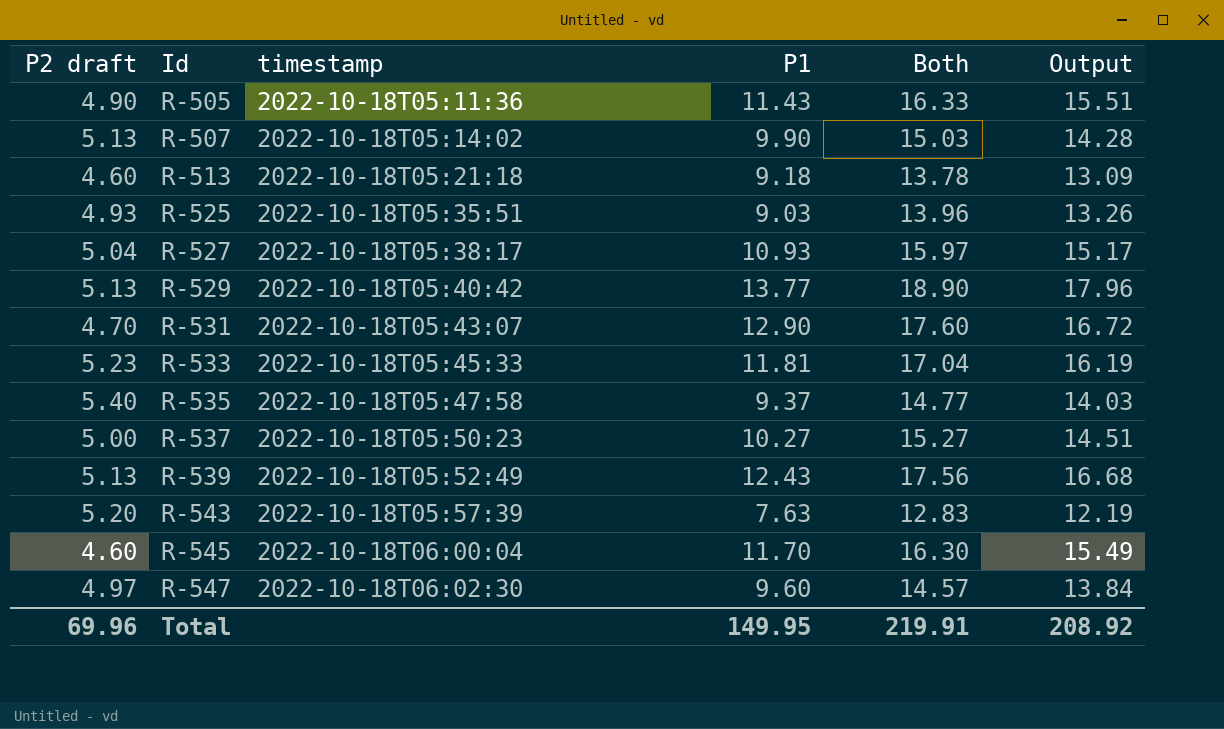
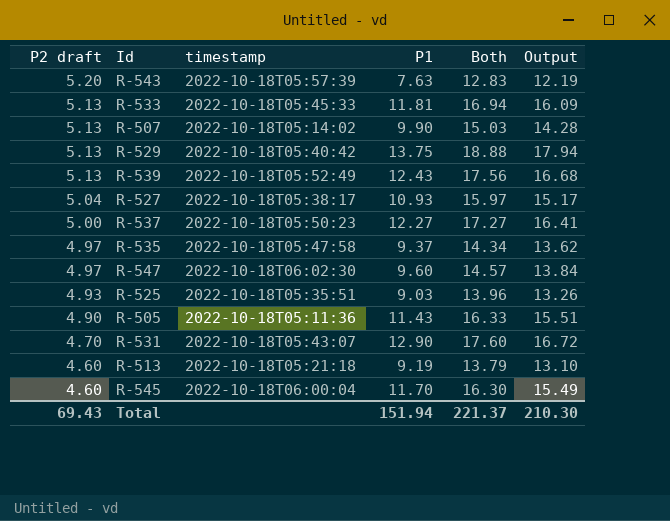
row order: Id ascending -> P2 draft descending
R-533 | P2 draft: 5.23 -> 5.13
R-533 | Both: 17.04 -> 16.94
R-533 | Output: 16.19 -> 16.09
R-529 | P1: 13.77 -> 13.75
R-529 | Both: 18.90 -> 18.88
R-529 | Output: 17.96 -> 17.94
R-537 | P1: 10.27 -> 12.27
R-537 | Both: 15.27 -> 17.27
R-537 | Output: 14.51 -> 16.41
R-535 | P2 draft: 5.40 -> 4.97
R-535 | Both: 14.77 -> 14.34
R-535 | Output: 14.03 -> 13.62
R-513 | P1: 9.18 -> 9.19
R-513 | Both: 13.78 -> 13.79
R-513 | Output: 13.09 -> 13.10
Total | P2 draft: 69.96 -> 69.43
Total | P1: 149.95 -> 151.94
Total | Both: 219.91 -> 221.37
Total | Output: 208.92 -> 210.30

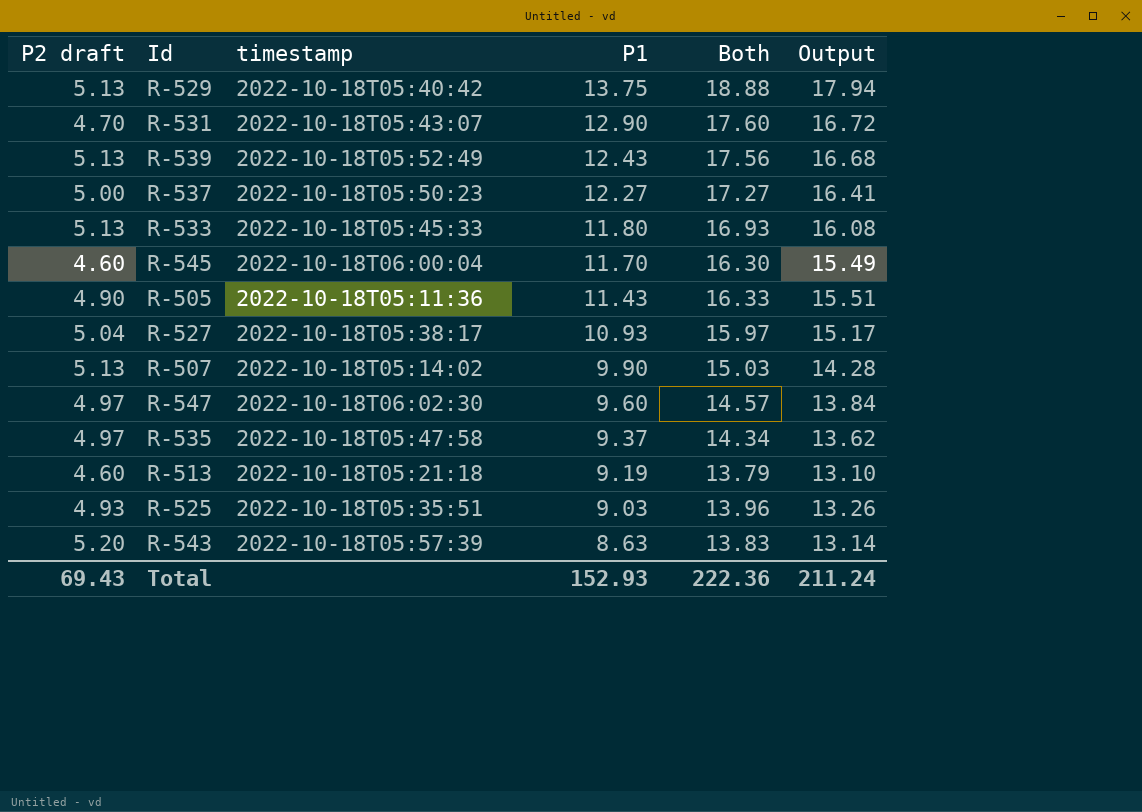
row order: P2 draft descending -> P1 descending
R-533 | P1: 11.81 -> 11.80
R-533 | Both: 16.94 -> 16.93
R-533 | Output: 16.09 -> 16.08
R-543 | P1: 7.63 -> 8.63
R-543 | Both: 12.83 -> 13.83
R-543 | Output: 12.19 -> 13.14
Total | P1: 151.94 -> 152.93
Total | Both: 221.37 -> 222.36
Total | Output: 210.30 -> 211.24

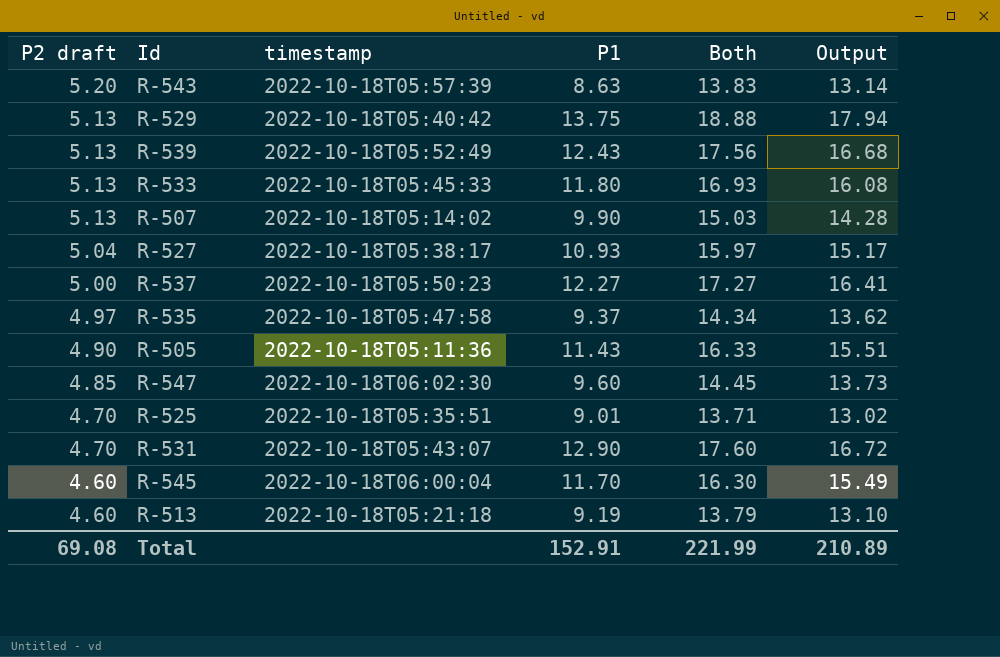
row order: P1 descending -> P2 draft descending
R-547 | P2 draft: 4.97 -> 4.85
R-547 | Both: 14.57 -> 14.45
R-547 | Output: 13.84 -> 13.73
R-525 | P2 draft: 4.93 -> 4.70
R-525 | P1: 9.03 -> 9.01
R-525 | Both: 13.96 -> 13.71
R-525 | Output: 13.26 -> 13.02
Total | P2 draft: 69.43 -> 69.08
Total | P1: 152.93 -> 152.91
Total | Both: 222.36 -> 221.99
Total | Output: 211.24 -> 210.89

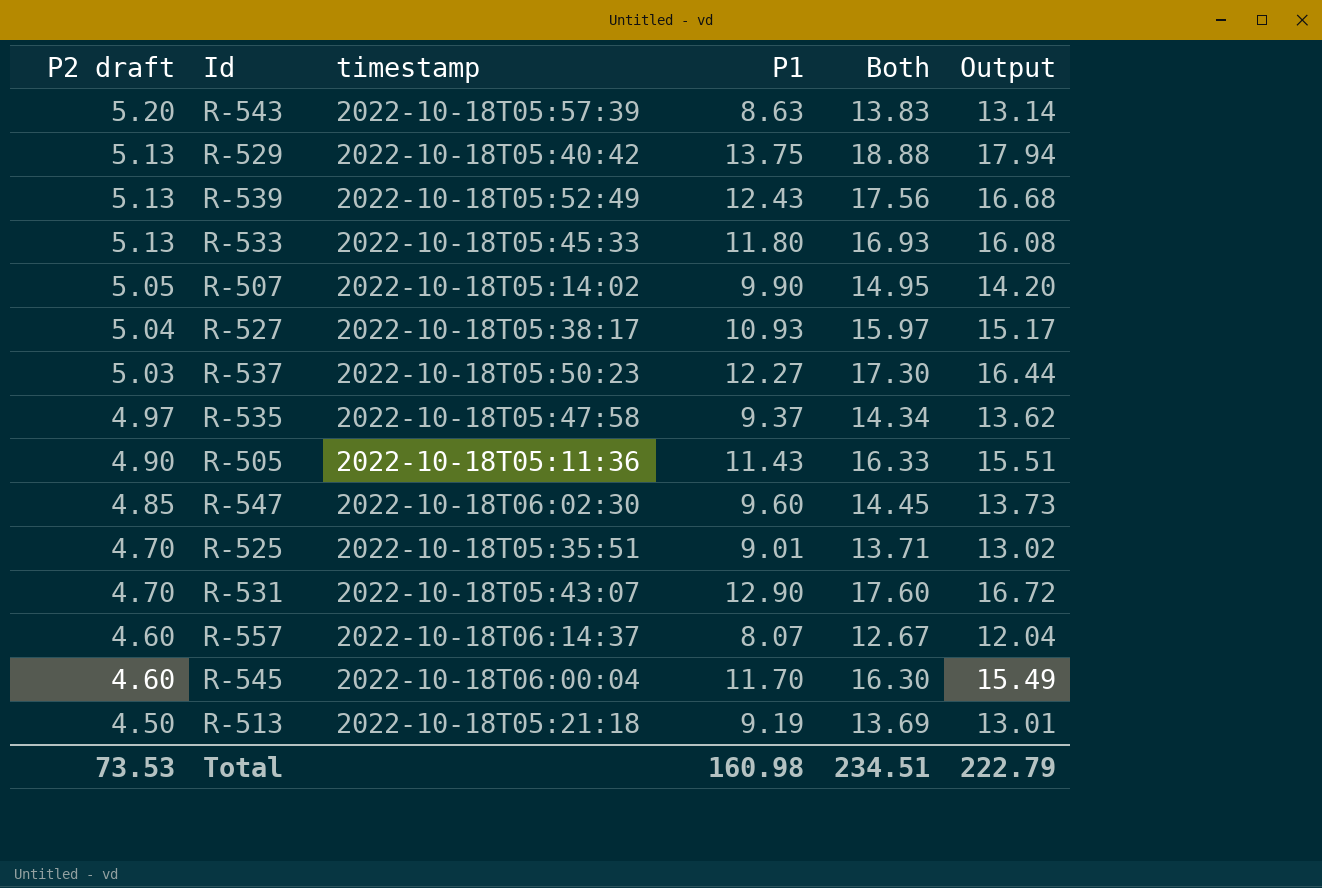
R-507 | P2 draft: 5.13 -> 5.05
R-507 | Both: 15.03 -> 14.95
R-507 | Output: 14.28 -> 14.20
R-537 | P2 draft: 5.00 -> 5.03
R-537 | Both: 17.27 -> 17.30
R-537 | Output: 16.41 -> 16.44
row R-557: none -> 4.60 | 2022-10-18T06:14:37 | 8.07 | 12.67 | 12.04
R-513 | P2 draft: 4.60 -> 4.50
R-513 | Both: 13.79 -> 13.69
R-513 | Output: 13.10 -> 13.01
Total | P2 draft: 69.08 -> 73.53
Total | P1: 152.91 -> 160.98
Total | Both: 221.99 -> 234.51
Total | Output: 210.89 -> 222.79

